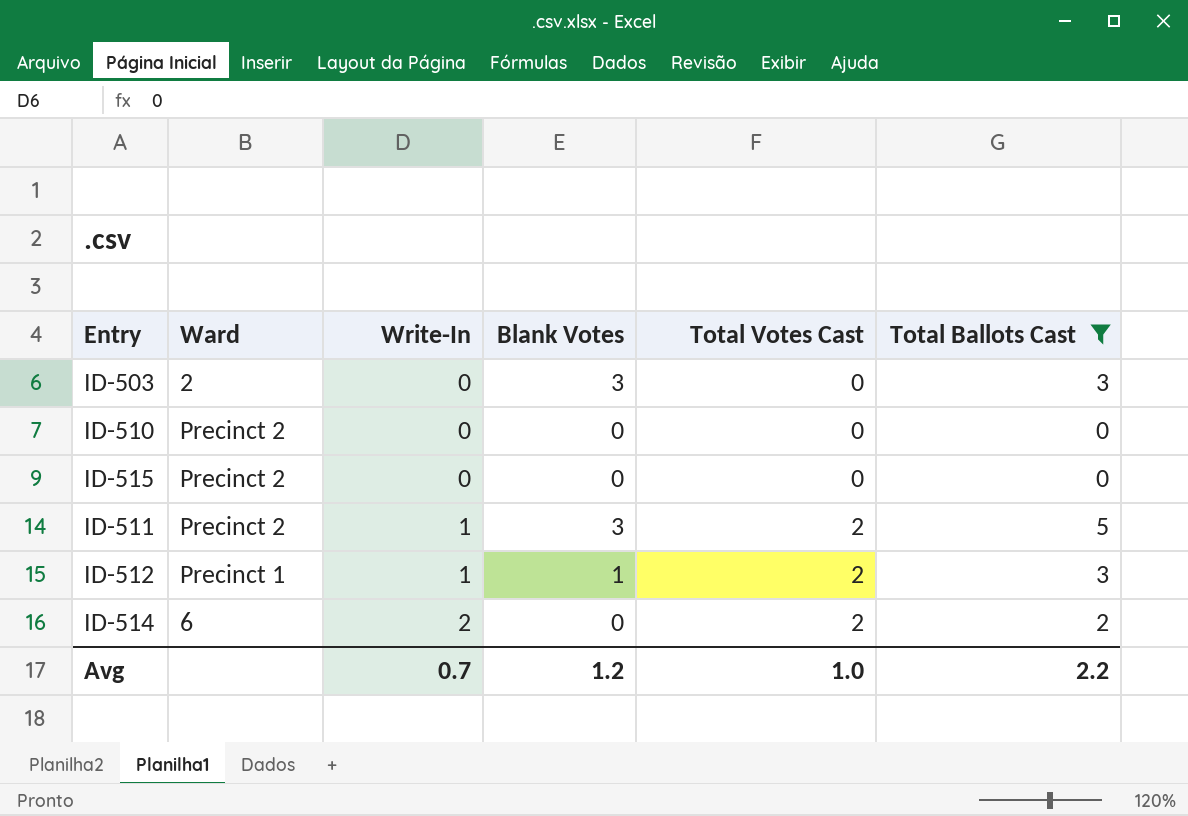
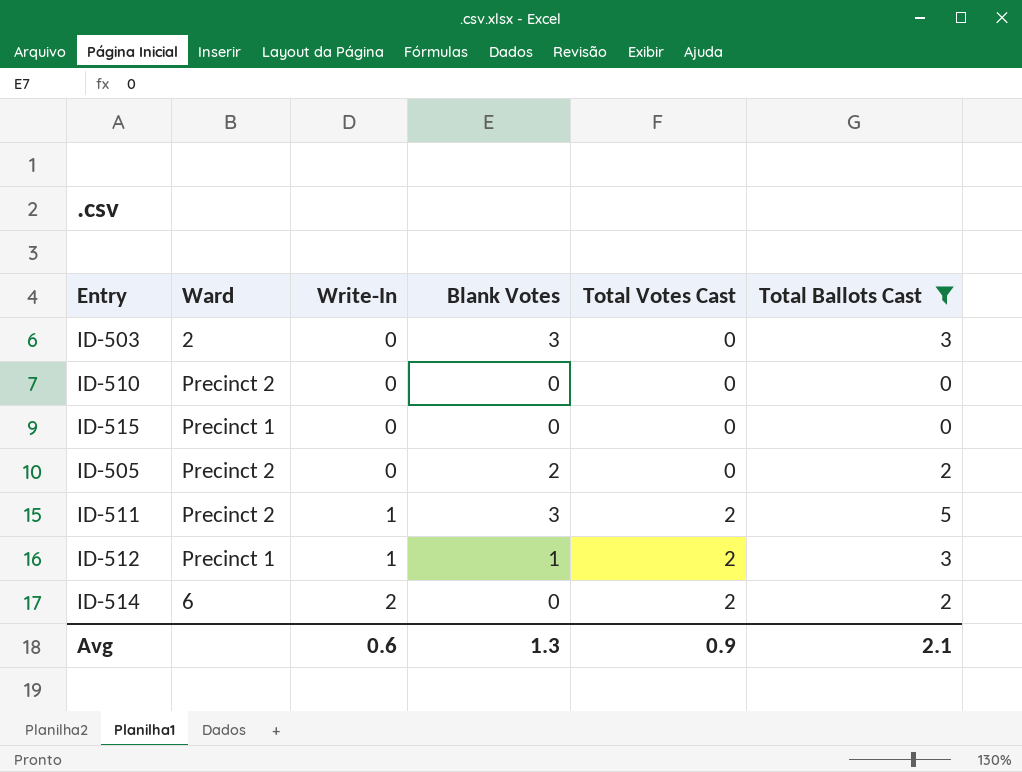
ID-515 | Ward: Precinct 2 -> Precinct 1
row ID-505: none -> Precinct 2 | 0 | 2 | 0 | 2
Avg | Write-In: 0.7 -> 0.6
Avg | Blank Votes: 1.2 -> 1.3
Avg | Total Votes Cast: 1.0 -> 0.9
Avg | Total Ballots Cast: 2.2 -> 2.1

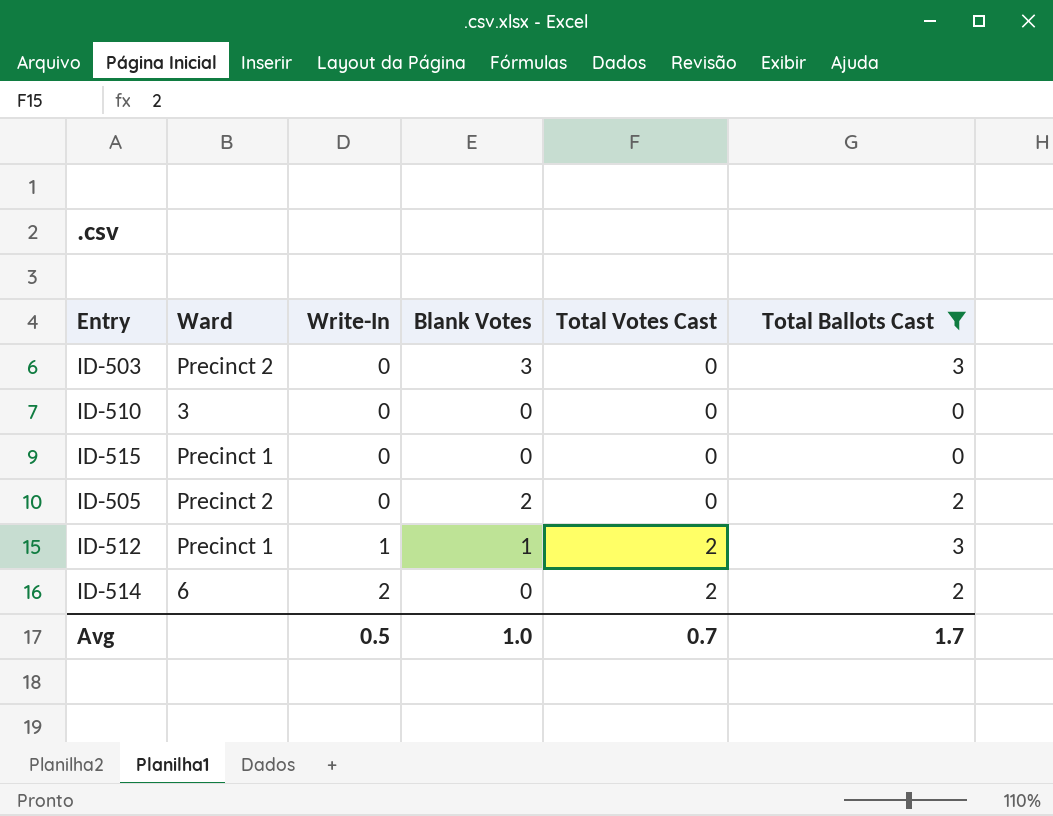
row ID-511: Precinct 2 | 1 | 3 | 2 | 5 -> none
ID-503 | Ward: 2 -> Precinct 2
ID-510 | Ward: Precinct 2 -> 3
Avg | Write-In: 0.6 -> 0.5
Avg | Blank Votes: 1.3 -> 1.0
Avg | Total Votes Cast: 0.9 -> 0.7
Avg | Total Ballots Cast: 2.1 -> 1.7

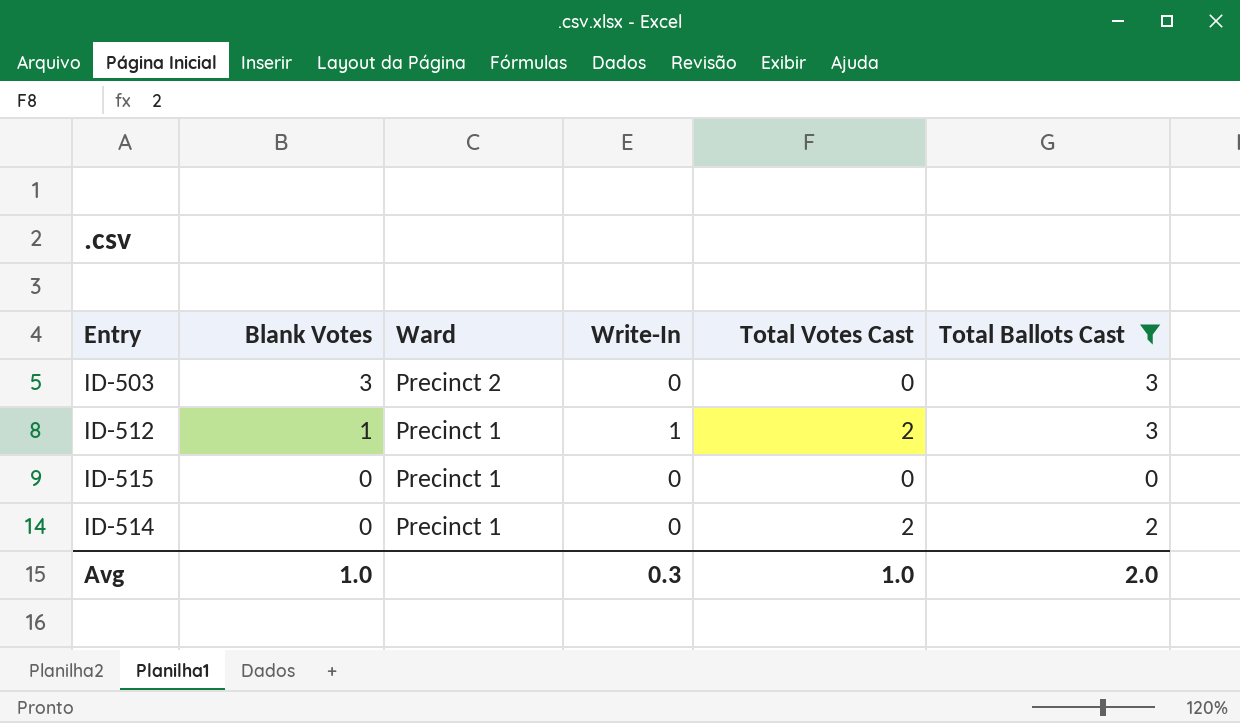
row order: Write-In ascending -> Blank Votes descending
column Blank Votes | position: 4 -> 2
row ID-510: 3 | 0 | 0 | 0 | 0 -> none
row ID-505: Precinct 2 | 0 | 2 | 0 | 2 -> none
ID-514 | Ward: 6 -> Precinct 1
ID-514 | Write-In: 2 -> 0
Avg | Write-In: 0.5 -> 0.3
Avg | Total Votes Cast: 0.7 -> 1.0
Avg | Total Ballots Cast: 1.7 -> 2.0

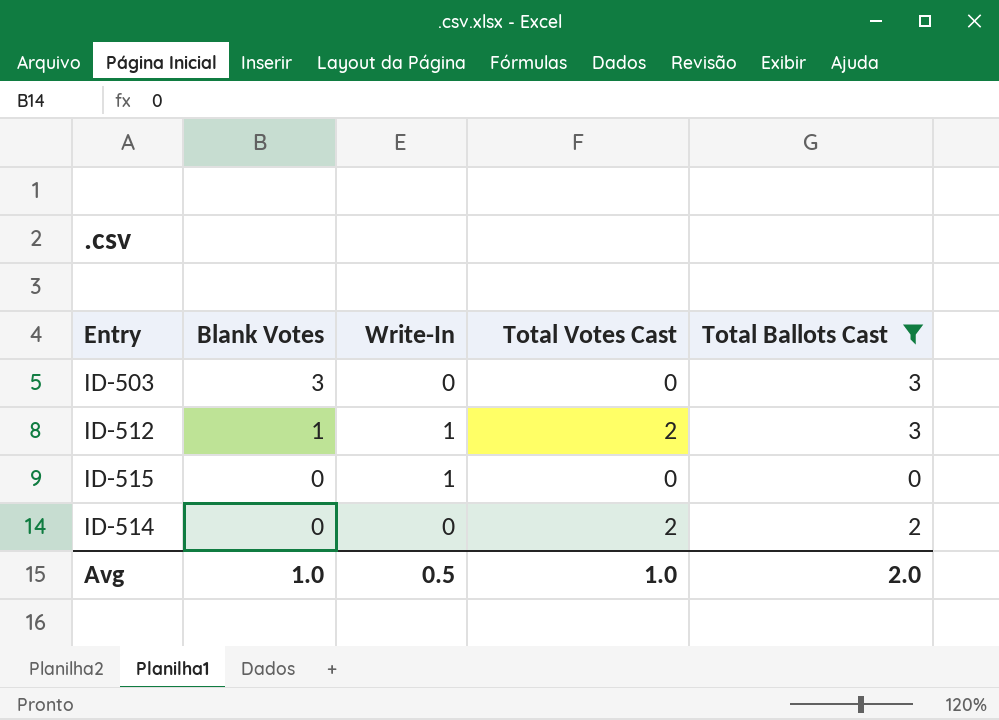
column Ward | position: 3 -> none
ID-515 | Write-In: 0 -> 1
Avg | Write-In: 0.3 -> 0.5

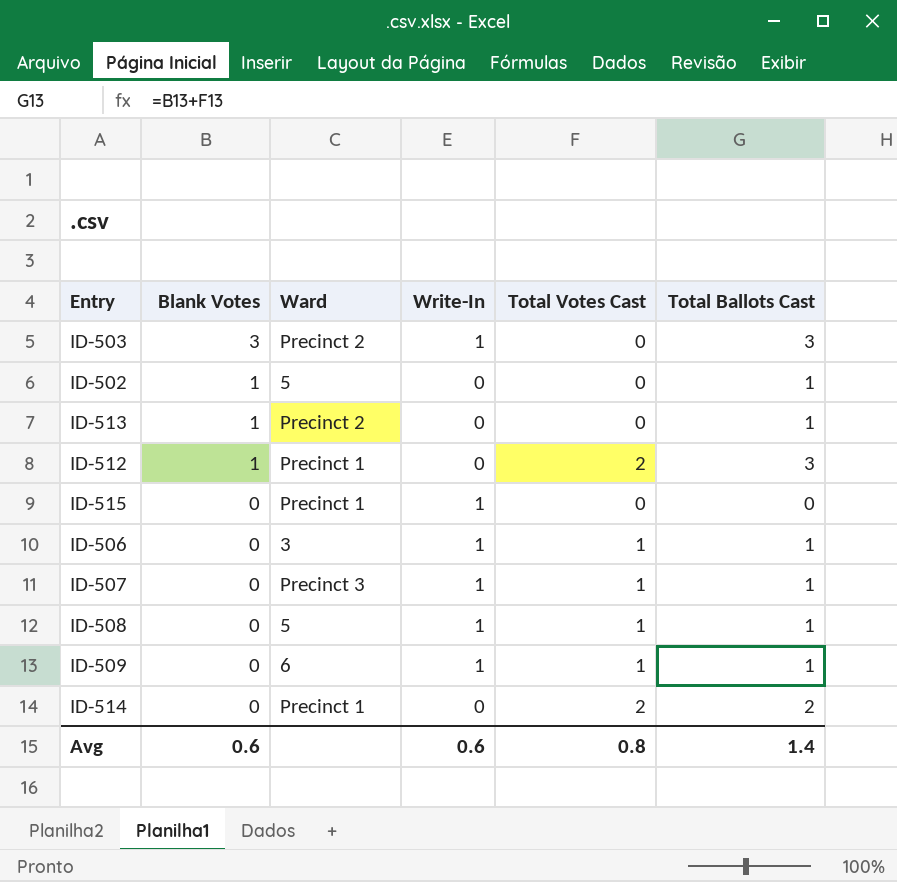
filter: Total Ballots Cast != 1 -> none
column Ward | position: none -> 3
ID-503 | Write-In: 0 -> 1
ID-512 | Write-In: 1 -> 0
Avg | Blank Votes: 1.0 -> 0.6
Avg | Write-In: 0.5 -> 0.6
Avg | Total Votes Cast: 1.0 -> 0.8
Avg | Total Ballots Cast: 2.0 -> 1.4

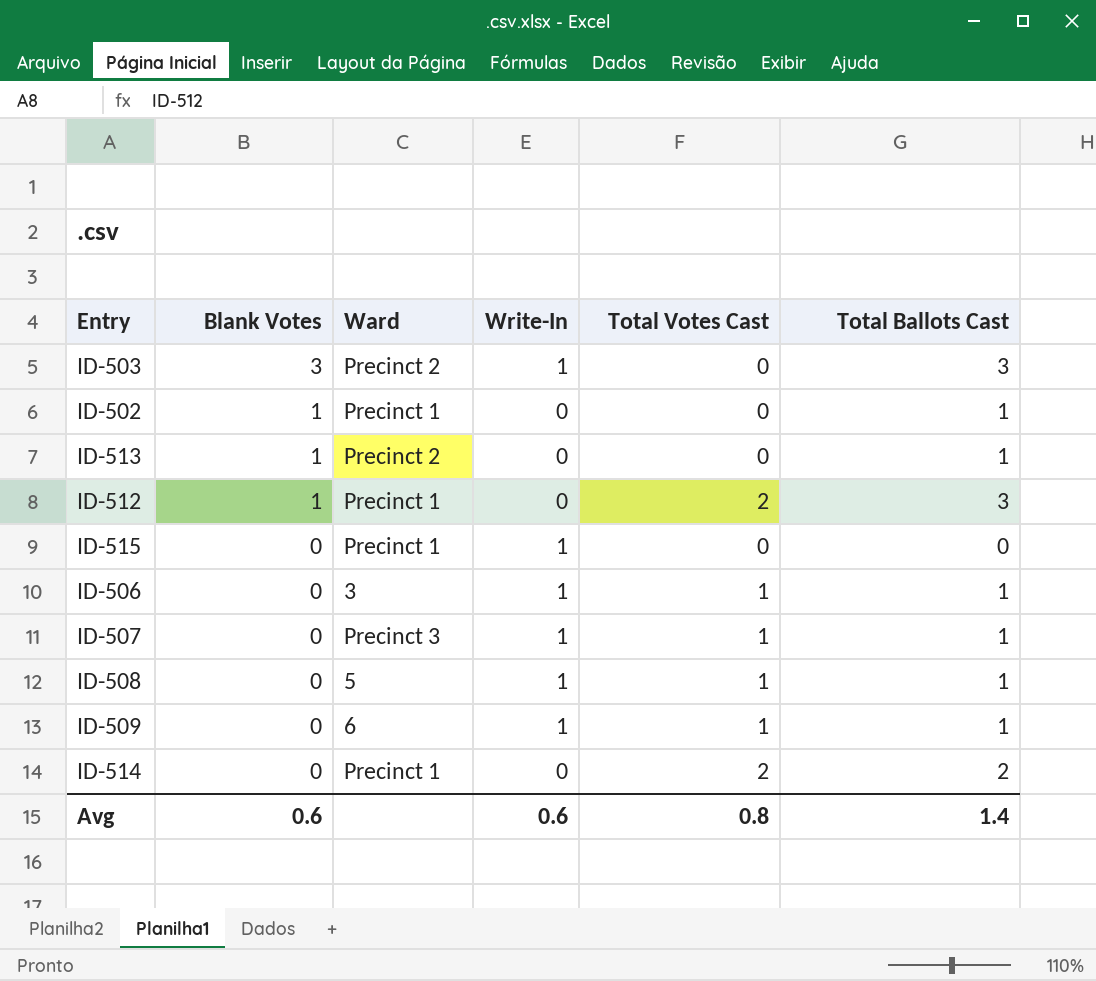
ID-502 | Ward: 5 -> Precinct 1

